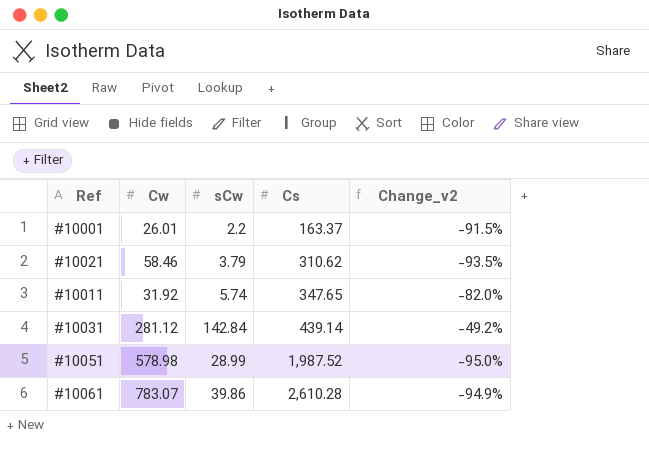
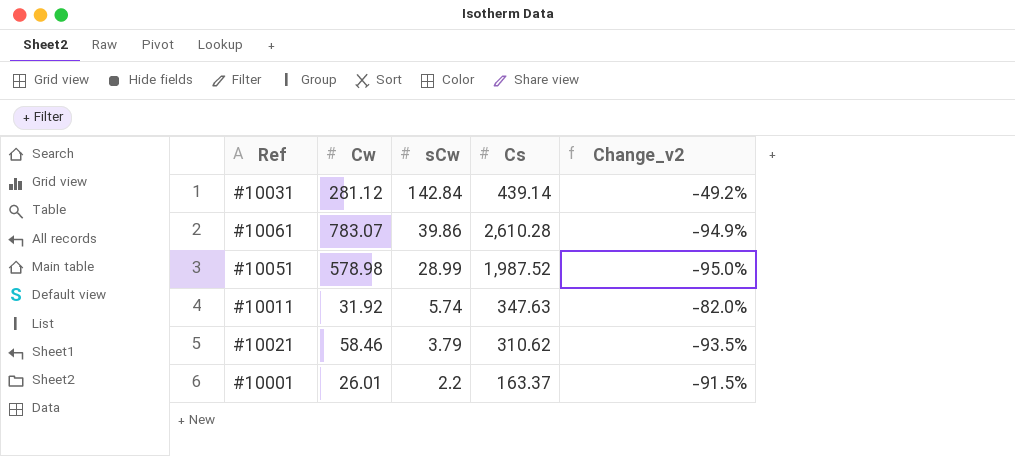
row order: Cs ascending -> sCw descending
#10011 | Cs: 347.65 -> 347.63

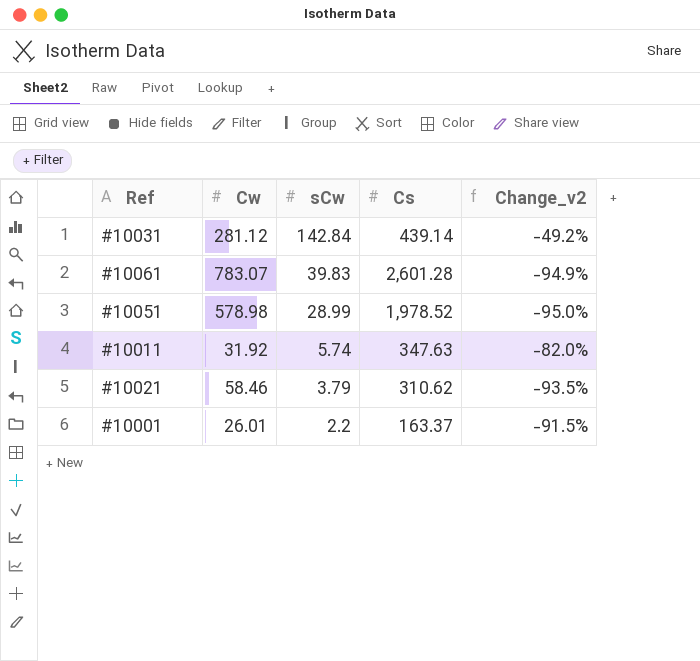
#10061 | sCw: 39.86 -> 39.83
#10061 | Cs: 2,610.28 -> 2,601.28
#10051 | Cs: 1,987.52 -> 1,978.52

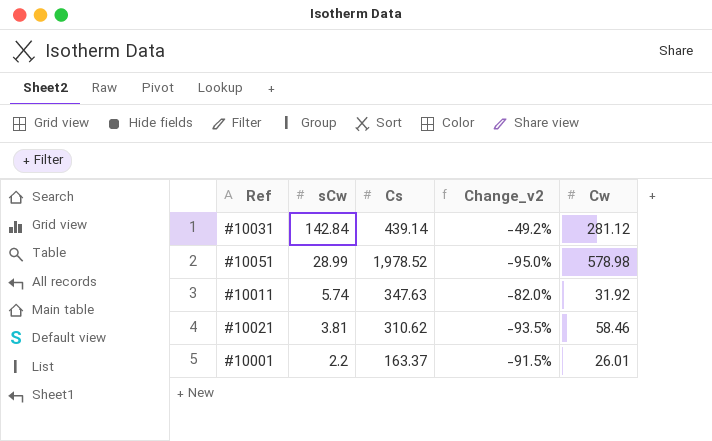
column Cw | position: 2 -> 5
row #10061: 783.07 | 39.83 | 2,601.28 | -94.9% -> none
#10021 | sCw: 3.79 -> 3.81

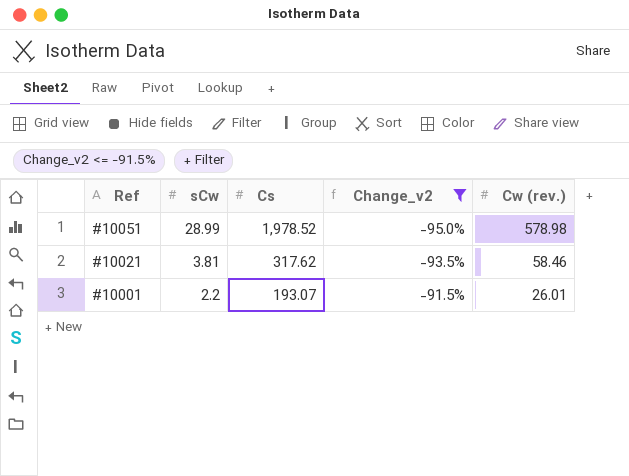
filter: none -> Change_v2 <= -91.5%
column name: Cw -> Cw (rev.)
#10021 | Cs: 310.62 -> 317.62
#10001 | Cs: 163.37 -> 193.07

